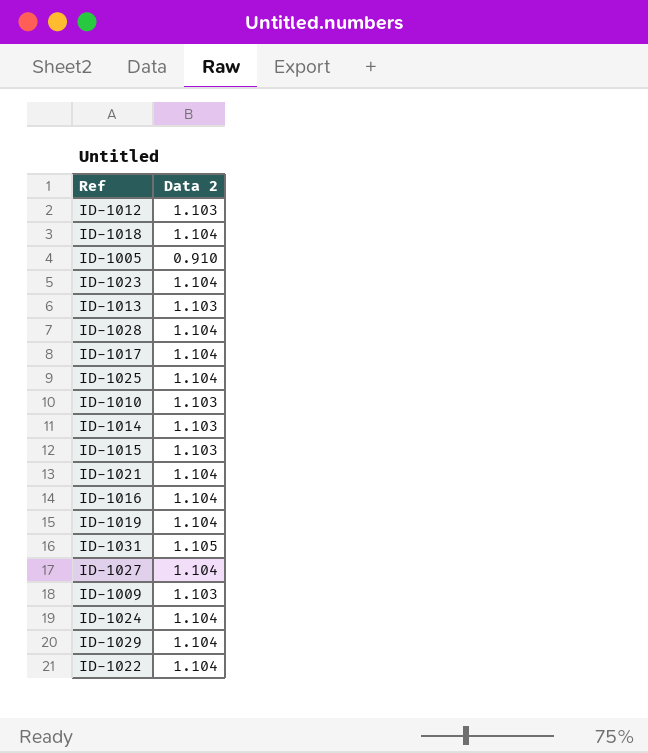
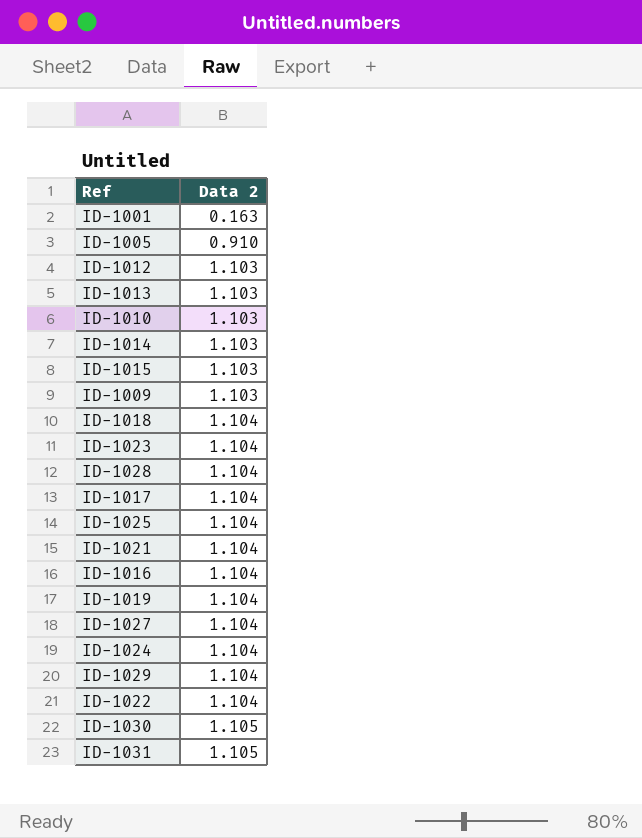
row order: none -> Data 2 ascending
row ID-1001: none -> 0.163
row ID-1030: none -> 1.105

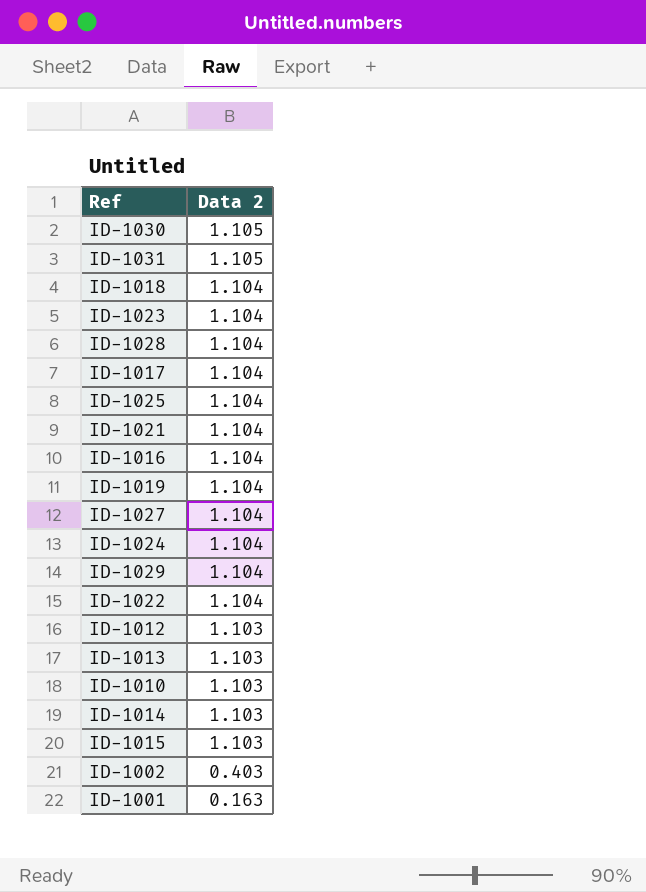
row order: Data 2 ascending -> Data 2 descending
row ID-1005: 0.910 -> none
row ID-1009: 1.103 -> none
row ID-1002: none -> 0.403

